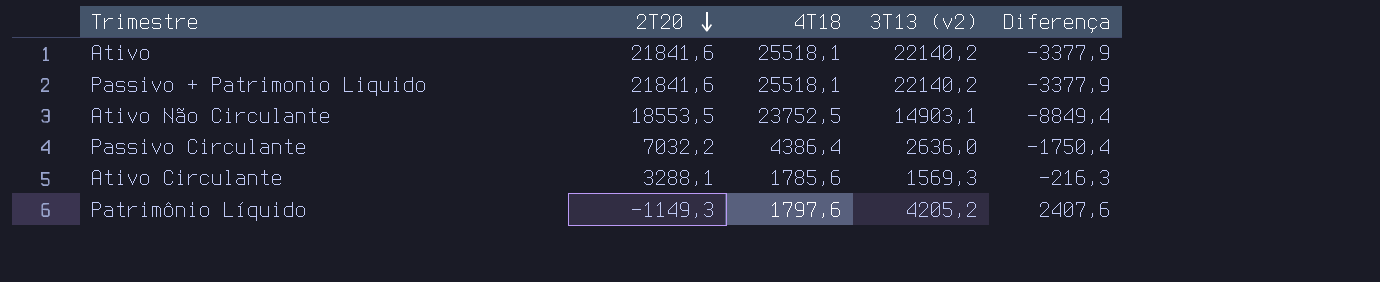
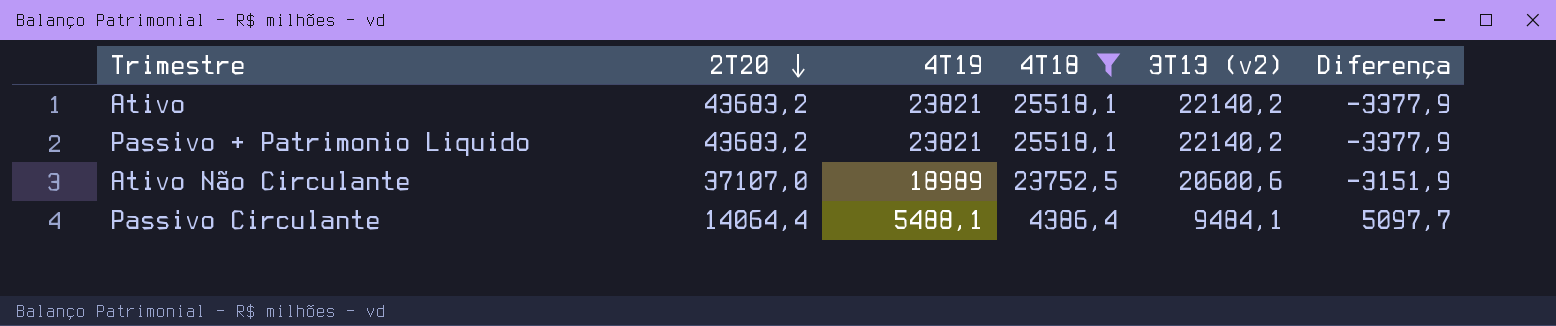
filter: none -> 4T18 >= 4386,4
column 4T19 | position: none -> 3
Ativo | 2T20: 21841,6 -> 43683,2
Passivo + Patrimonio Liquido | 2T20: 21841,6 -> 43683,2
Ativo Não Circulante | 2T20: 18553,5 -> 37107,0
Ativo Não Circulante | 3T13 (v2): 14903,1 -> 20600,6
Ativo Não Circulante | Diferença: -8849,4 -> -3151,9
Passivo Circulante | 2T20: 7032,2 -> 14064,4
Passivo Circulante | 3T13 (v2): 2636,0 -> 9484,1
Passivo Circulante | Diferença: -1750,4 -> 5097,7

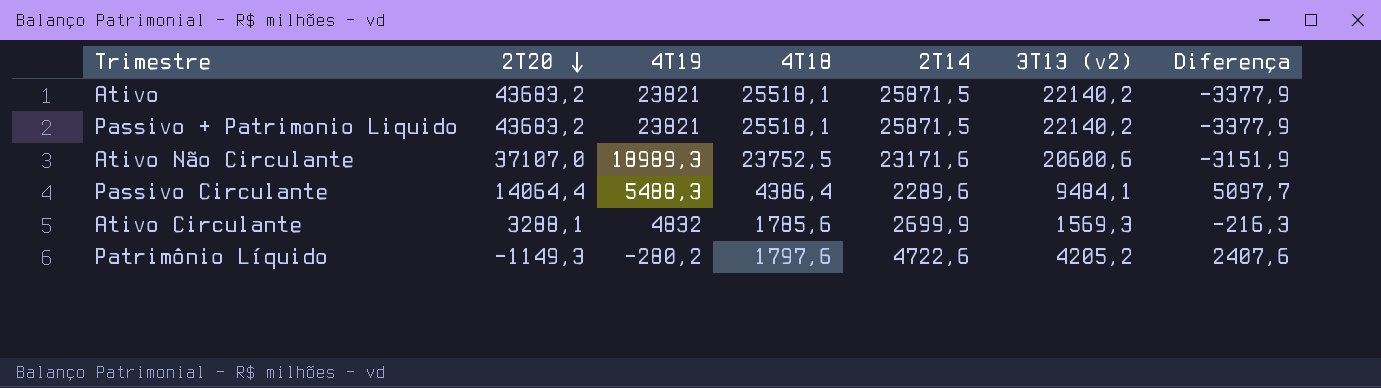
filter: 4T18 >= 4386,4 -> none
column 2T14 | position: none -> 5
Ativo Não Circulante | 4T19: 18989 -> 18989,3
Passivo Circulante | 4T19: 5488,1 -> 5488,3

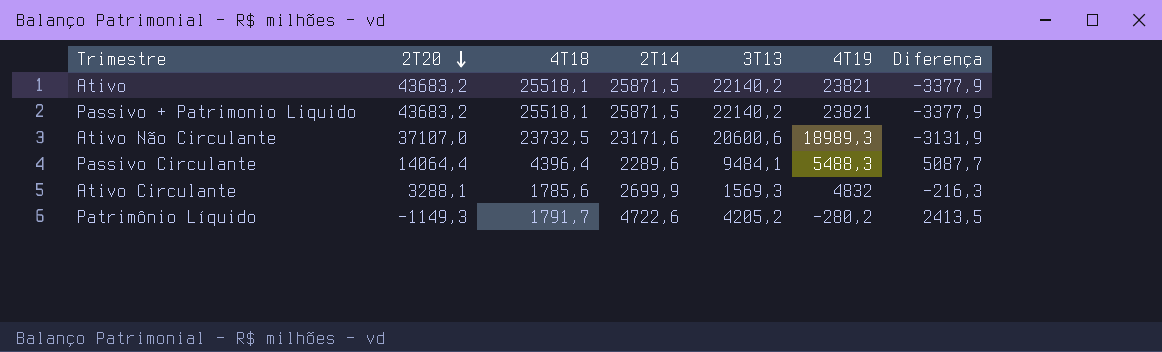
column name: 3T13 (v2) -> 3T13
column 4T19 | position: 3 -> 6
Ativo Não Circulante | 4T18: 23752,5 -> 23732,5
Ativo Não Circulante | Diferença: -3151,9 -> -3131,9
Passivo Circulante | 4T18: 4386,4 -> 4396,4
Passivo Circulante | Diferença: 5097,7 -> 5087,7
Patrimônio Líquido | 4T18: 1797,6 -> 1791,7
Patrimônio Líquido | Diferença: 2407,6 -> 2413,5

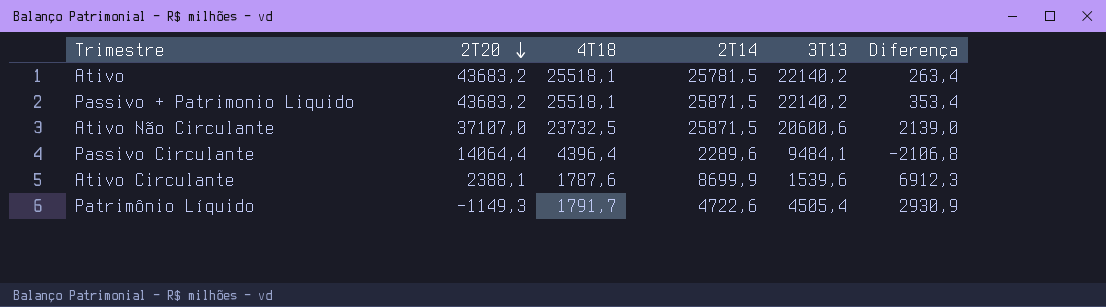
column 4T19 | position: 6 -> none
column Diferença | formula: [3T13] - [4T18] -> [2T14] - [4T18]
Ativo | 2T14: 25871,5 -> 25781,5
Ativo Não Circulante | 2T14: 23171,6 -> 25871,5
Ativo Circulante | 2T20: 3288,1 -> 2388,1
Ativo Circulante | 4T18: 1785,6 -> 1787,6
Ativo Circulante | 2T14: 2699,9 -> 8699,9
Ativo Circulante | 3T13: 1569,3 -> 1539,6
Patrimônio Líquido | 3T13: 4205,2 -> 4505,4

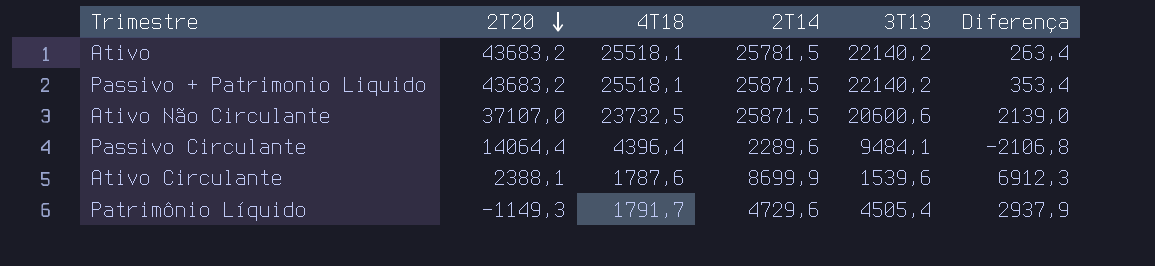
Patrimônio Líquido | 2T14: 4722,6 -> 4729,6
Patrimônio Líquido | Diferença: 2930,9 -> 2937,9

